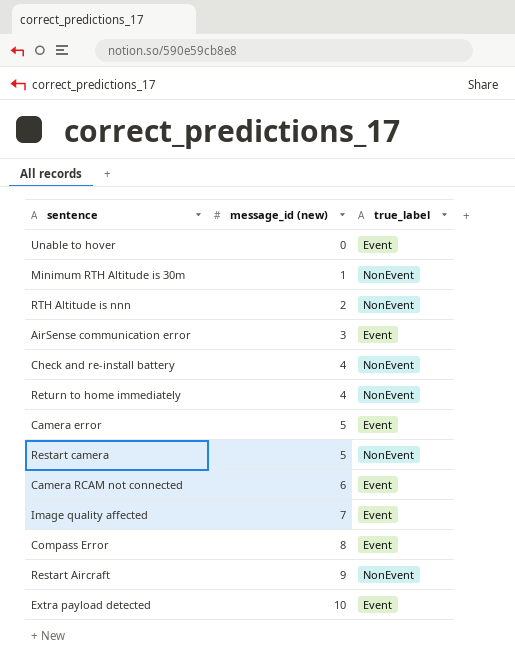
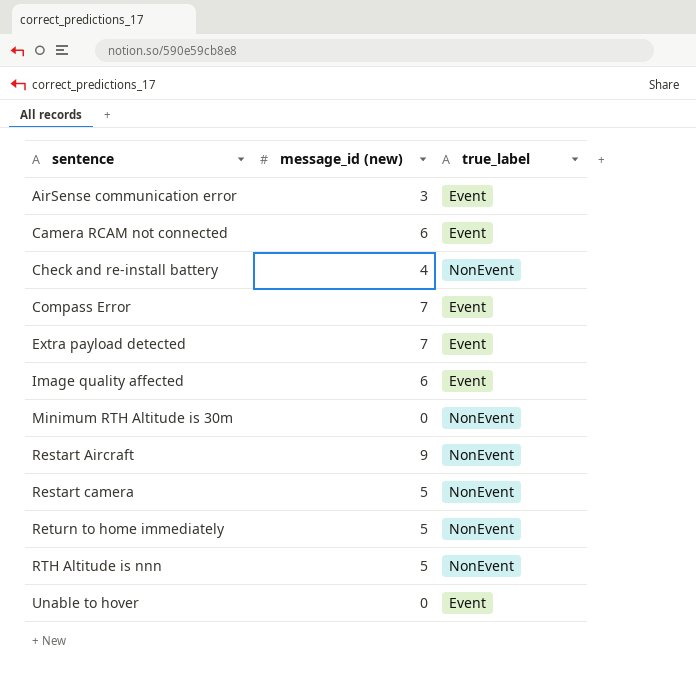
row order: message_id (new) ascending -> sentence ascending
row Camera error: 5 | Event -> none
Compass Error | message_id (new): 8 -> 7
Extra payload detected | message_id (new): 10 -> 7
Image quality affected | message_id (new): 7 -> 6
Minimum RTH Altitude is 30m | message_id (new): 1 -> 0
Return to home immediately | message_id (new): 4 -> 5
RTH Altitude is nnn | message_id (new): 2 -> 5

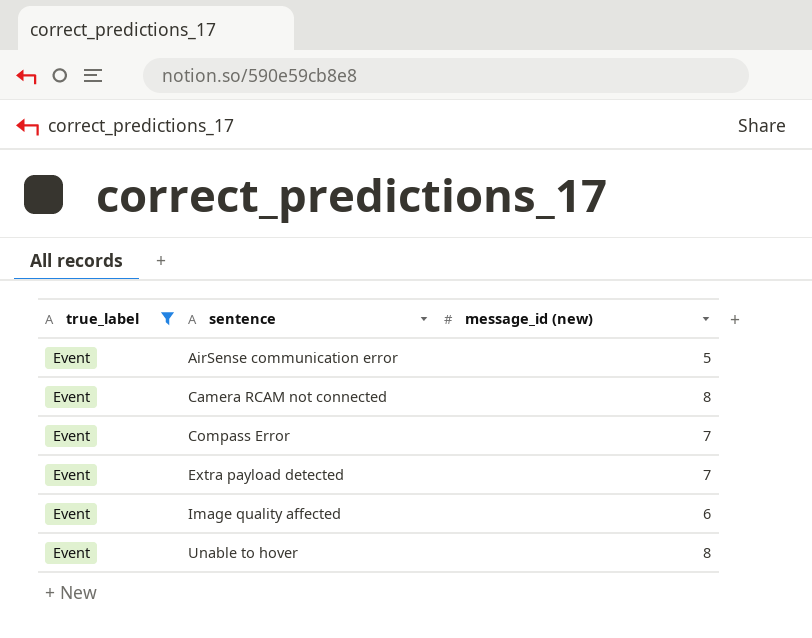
filter: none -> true_label = Event
column true_label | position: 3 -> 1
AirSense communication error | message_id (new): 3 -> 5
Camera RCAM not connected | message_id (new): 6 -> 8
Unable to hover | message_id (new): 0 -> 8

